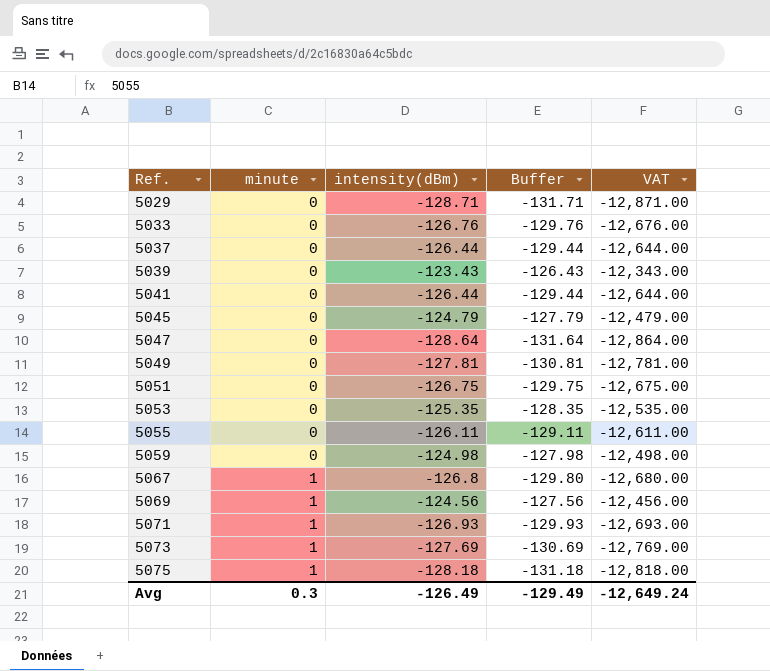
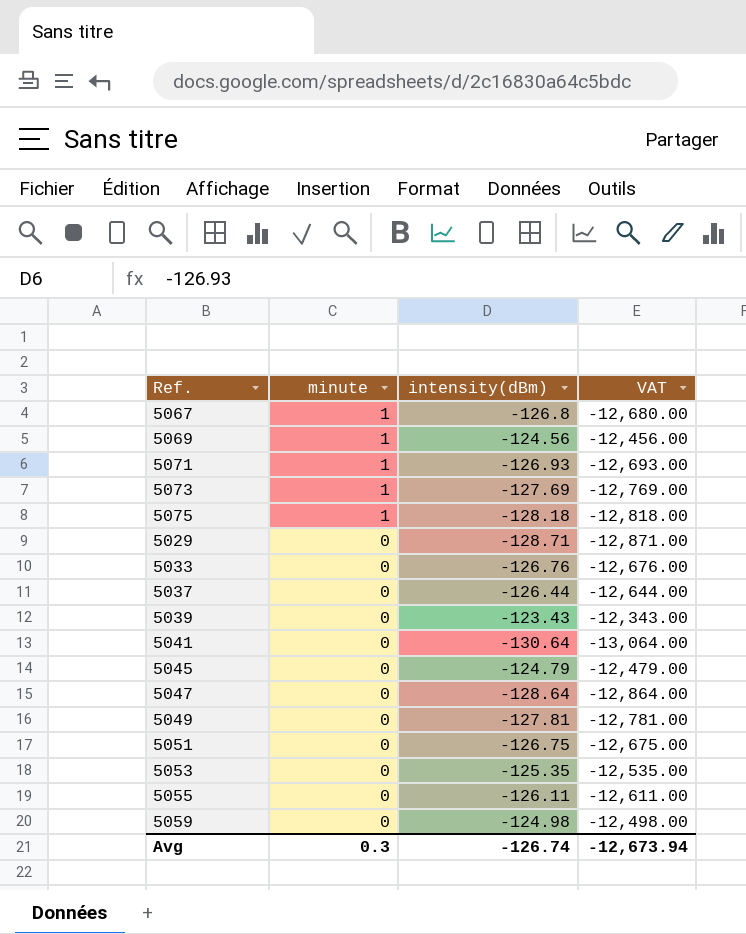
row order: Ref. ascending -> minute descending
column Buffer | formula: [intensity(dBm)] - 3 -> none
5041 | intensity(dBm): -126.44 -> -130.64
5041 | VAT: -12,644.00 -> -13,064.00
Avg | intensity(dBm): -126.49 -> -126.74
Avg | VAT: -12,649.24 -> -12,673.94

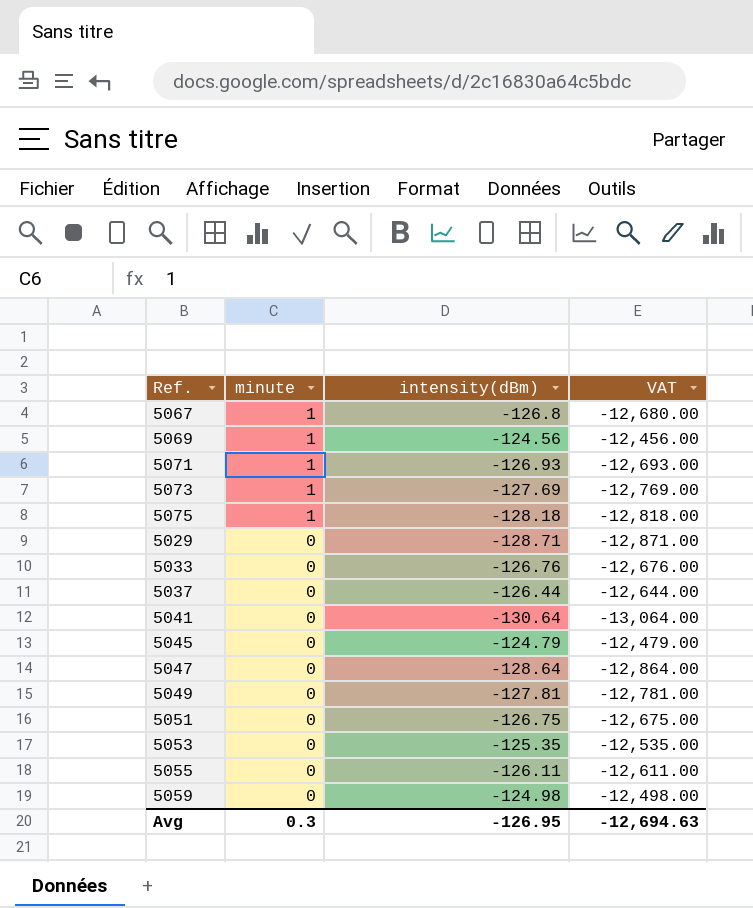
row 5039: 0 | -123.43 | -12,343.00 -> none
Avg | intensity(dBm): -126.74 -> -126.95
Avg | VAT: -12,673.94 -> -12,694.63

